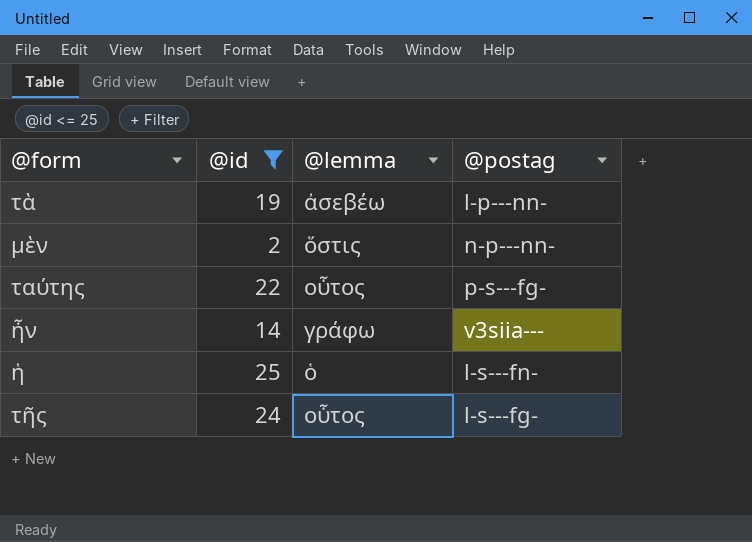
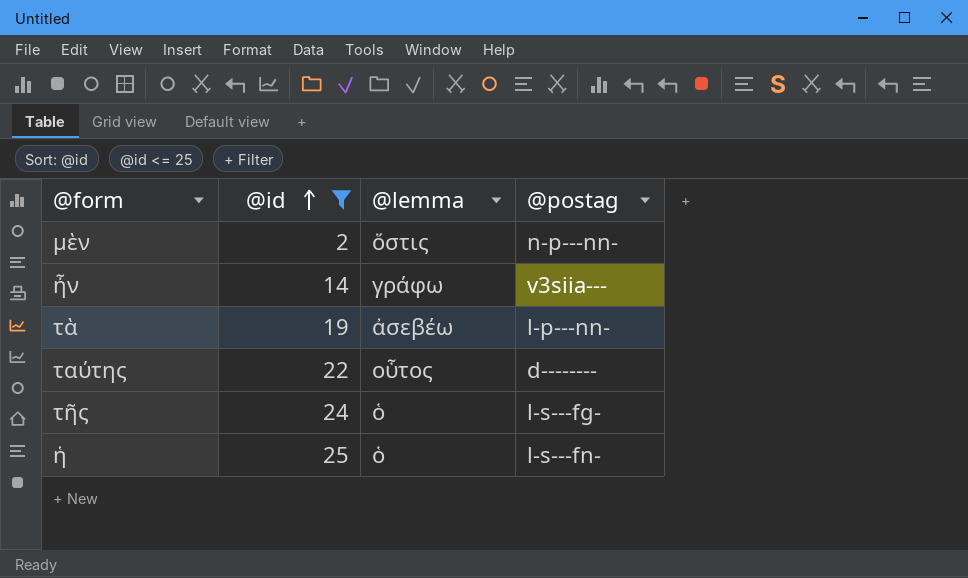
row order: none -> @id ascending
ταύτης | @postag: p-s---fg- -> d--------
τῆς | @lemma: οὗτος -> ὁ

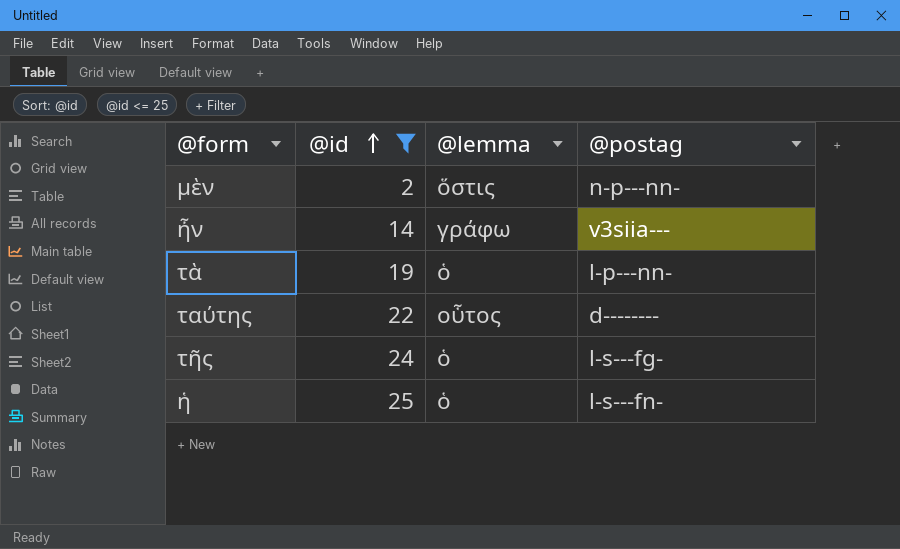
τὰ | @lemma: ἀσεβέω -> ὁ

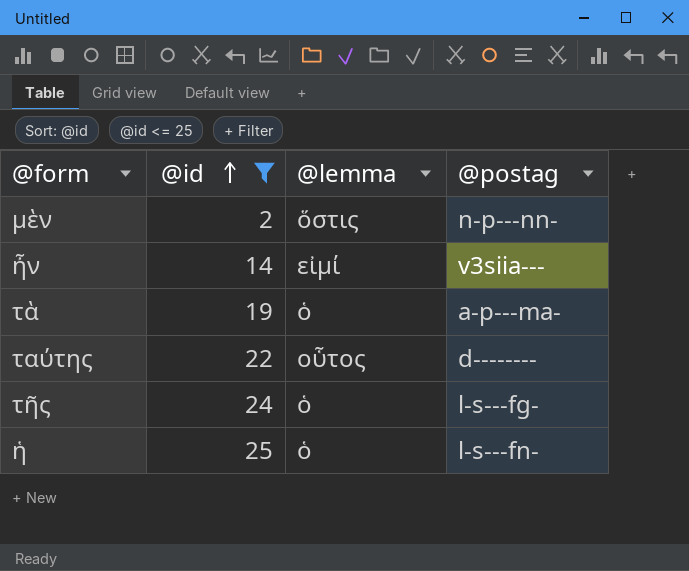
ἦν | @lemma: γράφω -> εἰμί
τὰ | @postag: l-p---nn- -> a-p---ma-

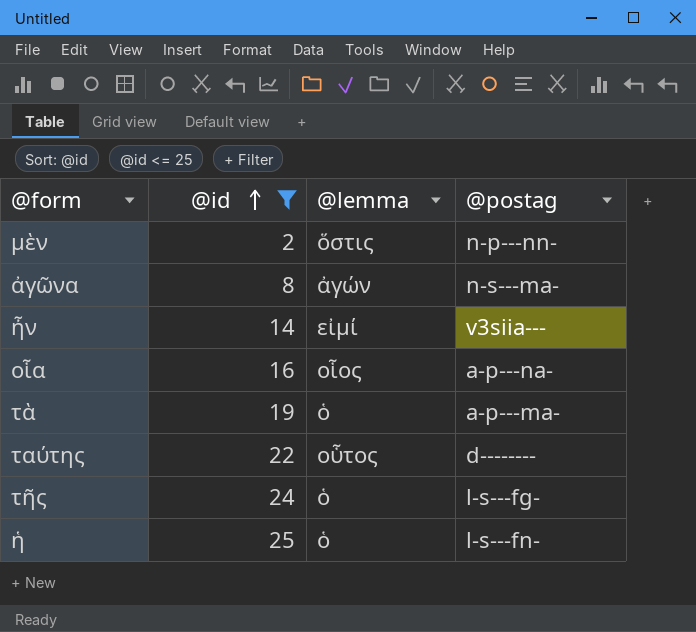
row ἀγῶνα: none -> 8 | ἀγών | n-s---ma-
row οἷα: none -> 16 | οἷος | a-p---na-

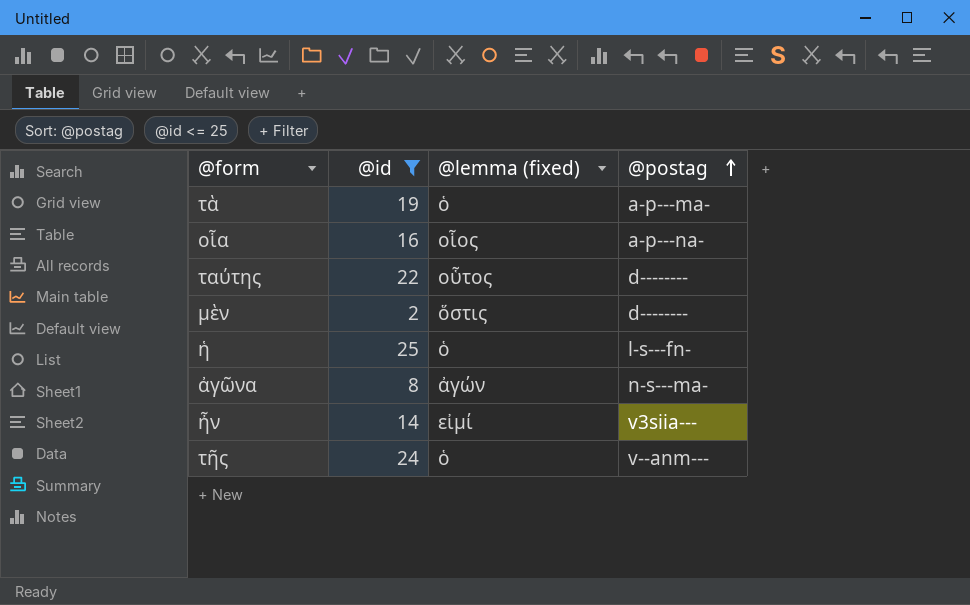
row order: @id ascending -> @postag ascending
column name: @lemma -> @lemma (fixed)
μὲν | @postag: n-p---nn- -> d--------
τῆς | @postag: l-s---fg- -> v--anm---

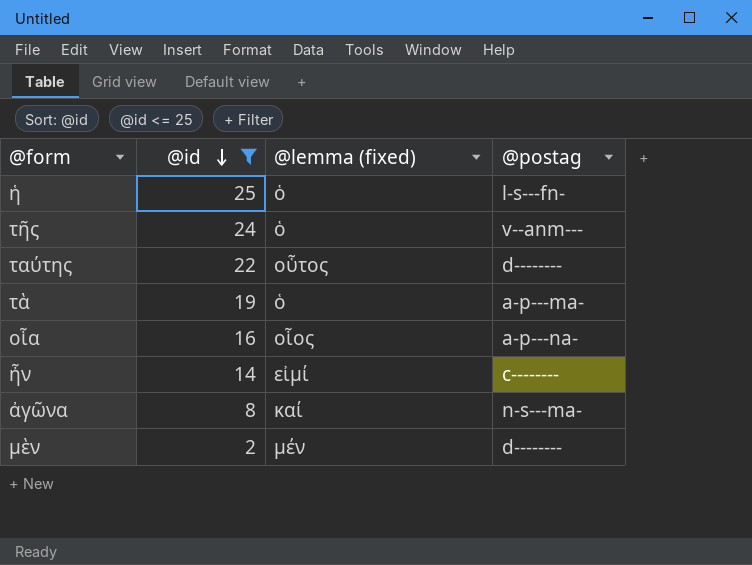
row order: @postag ascending -> @id descending
ἦν | @postag: v3siia--- -> c--------
ἀγῶνα | @lemma (fixed): ἀγών -> καί
μὲν | @lemma (fixed): ὅστις -> μέν

